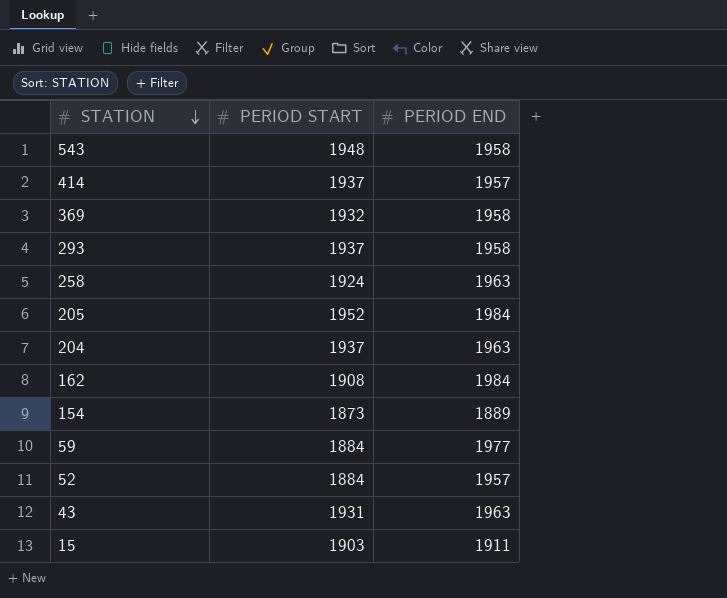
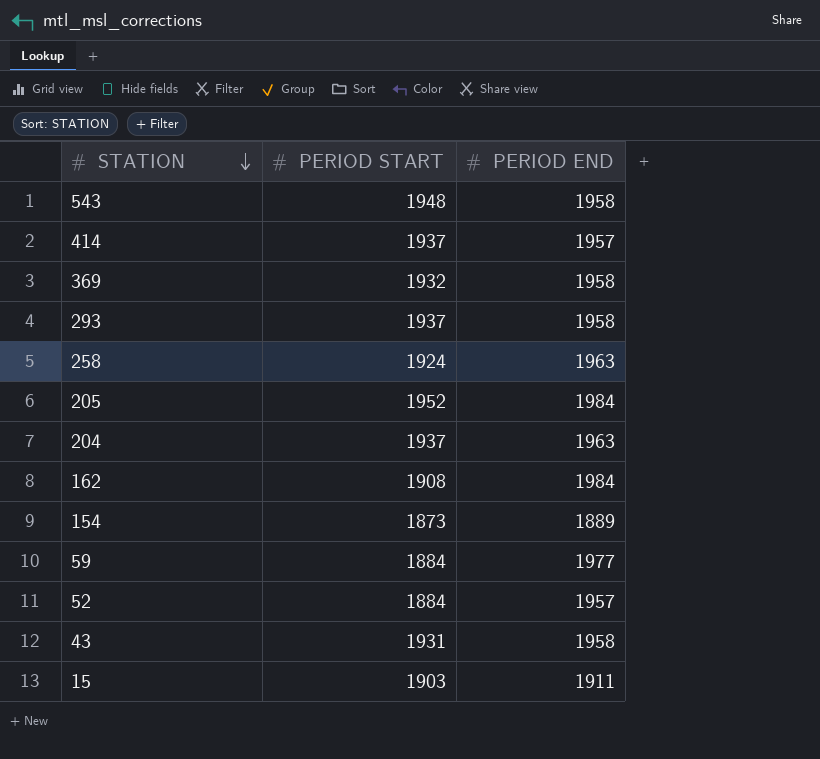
43 | PERIOD END: 1963 -> 1958

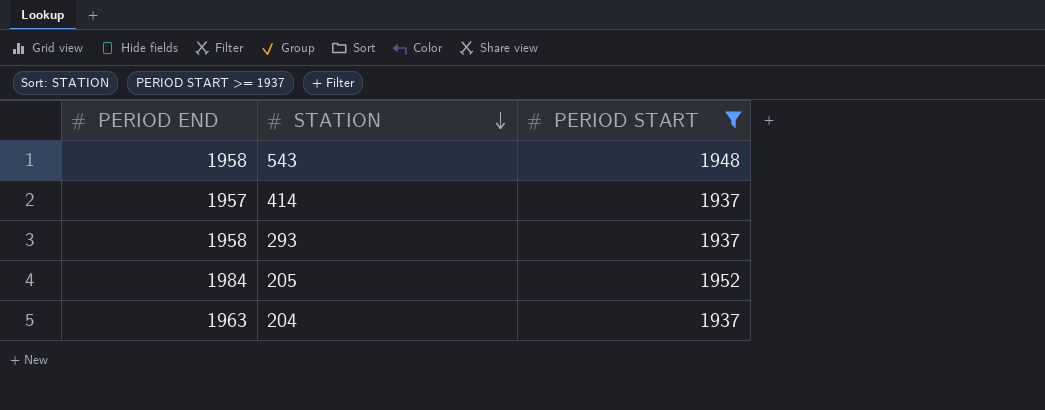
filter: none -> PERIOD START >= 1937
column PERIOD END | position: 3 -> 1

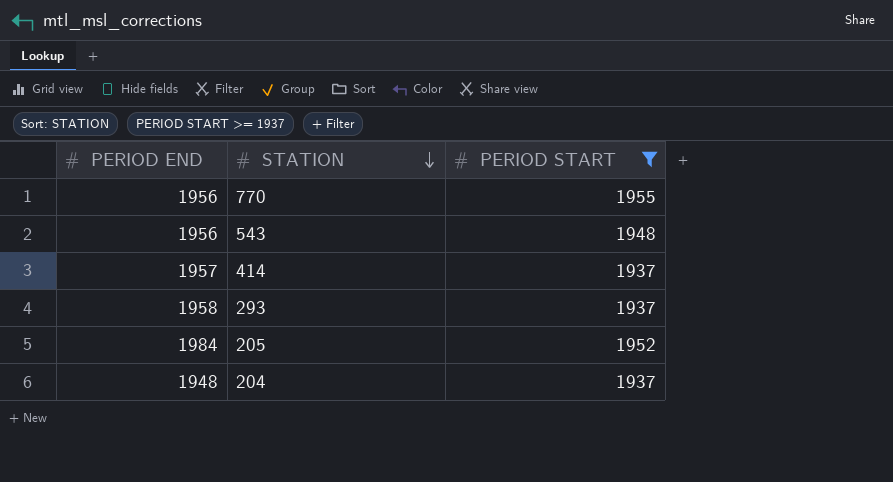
row 770: none -> 1956 | 1955
543 | PERIOD END: 1958 -> 1956
204 | PERIOD END: 1963 -> 1948

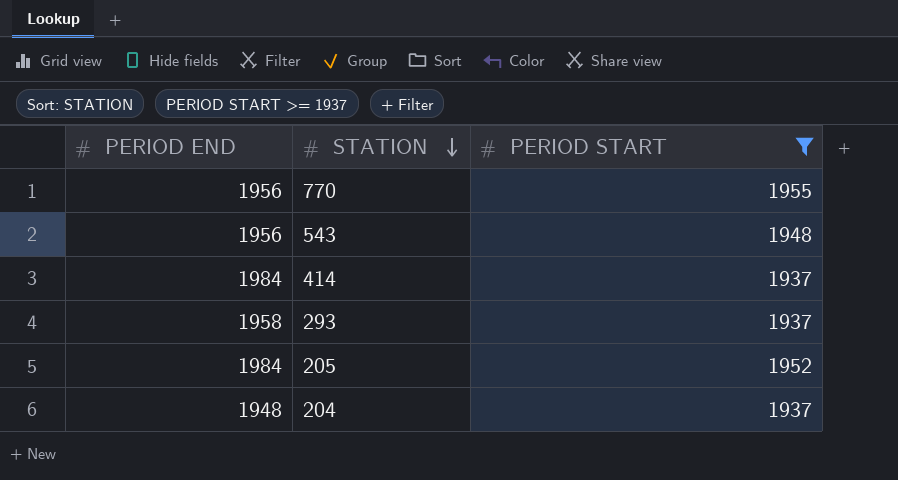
414 | PERIOD END: 1957 -> 1984

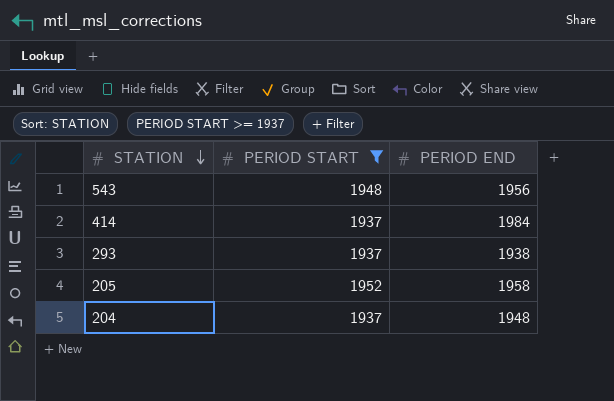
column PERIOD END | position: 1 -> 3
row 770: 1956 | 1955 -> none
293 | PERIOD END: 1958 -> 1938
205 | PERIOD END: 1984 -> 1958

